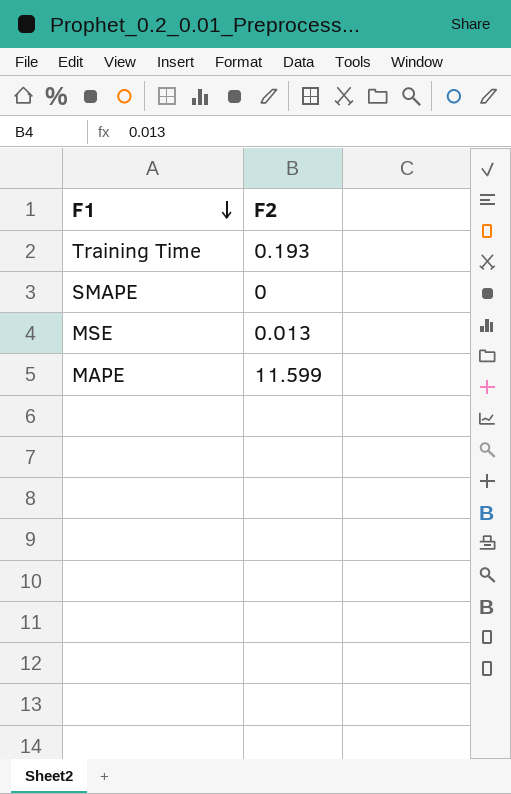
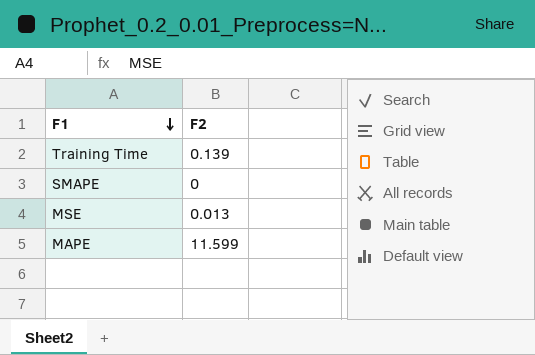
Training Time | F2: 0.193 -> 0.139

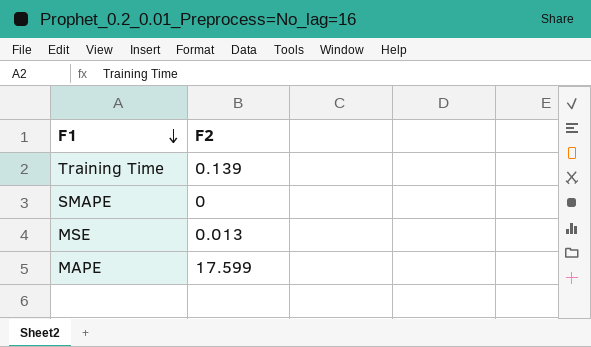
MAPE | F2: 11.599 -> 17.599

